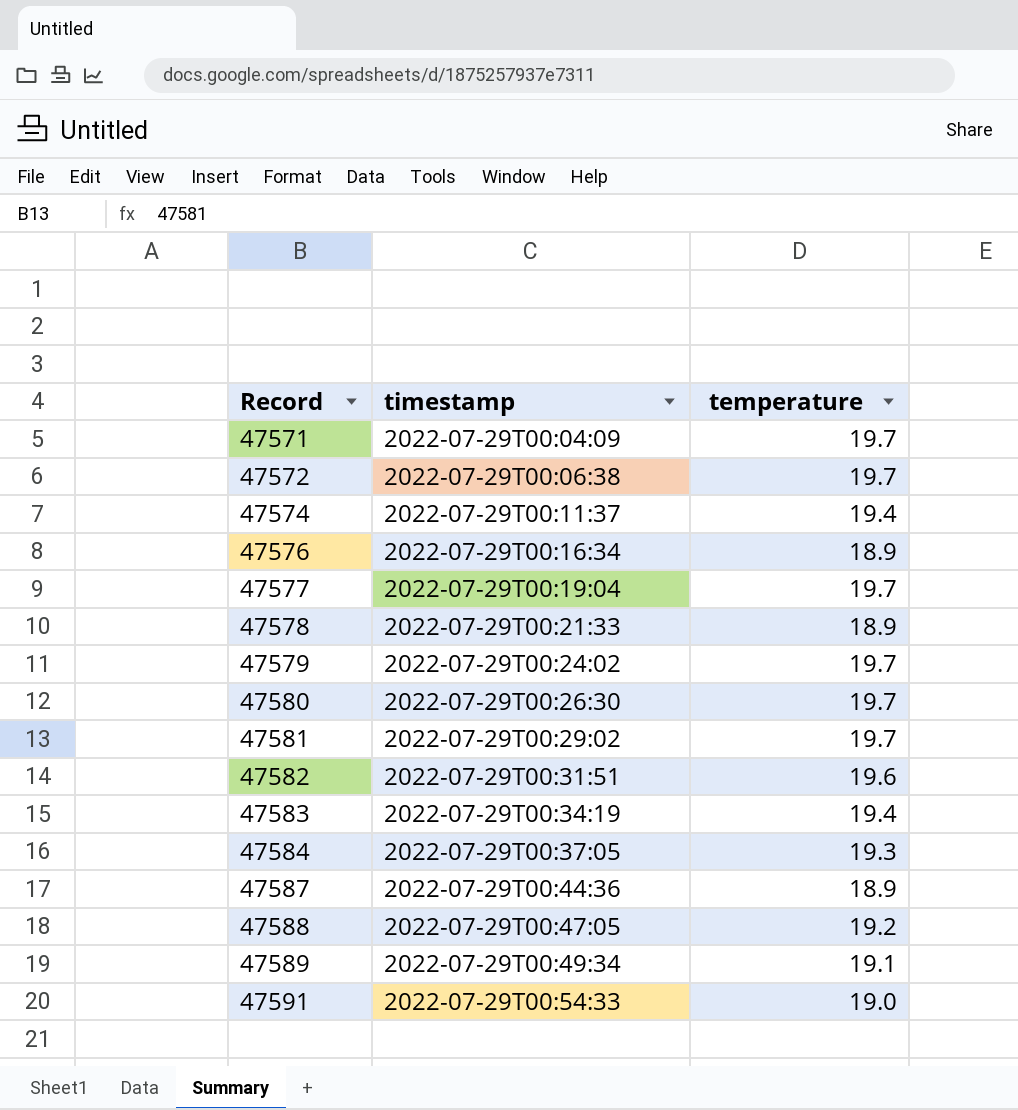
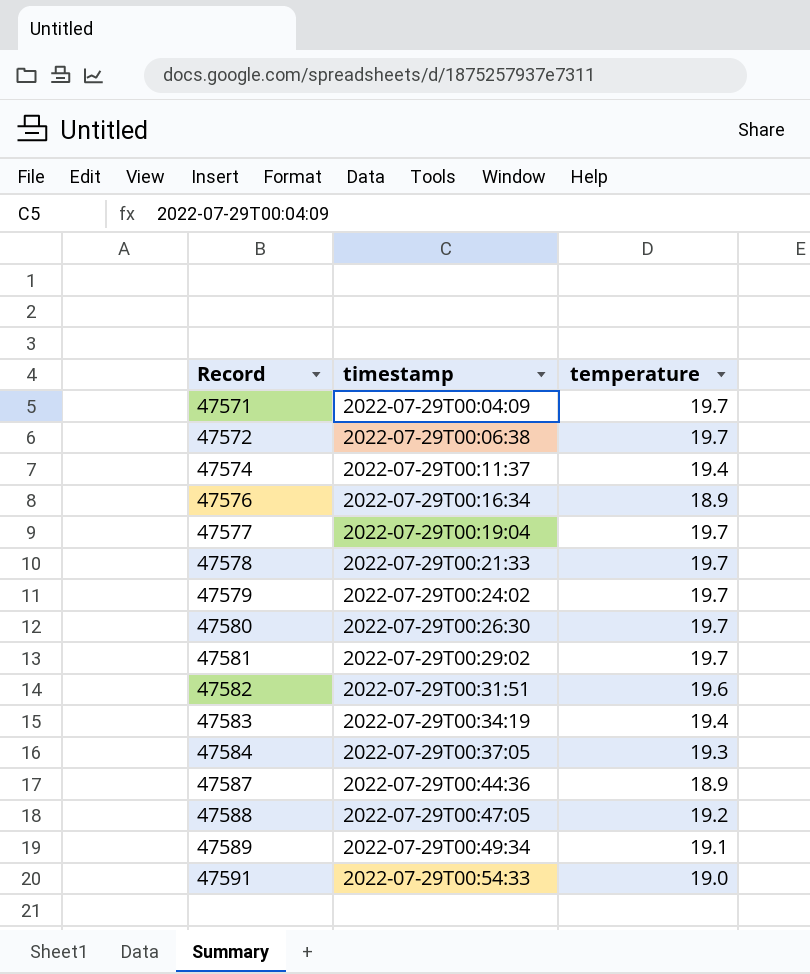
47578 | temperature: 18.9 -> 19.7

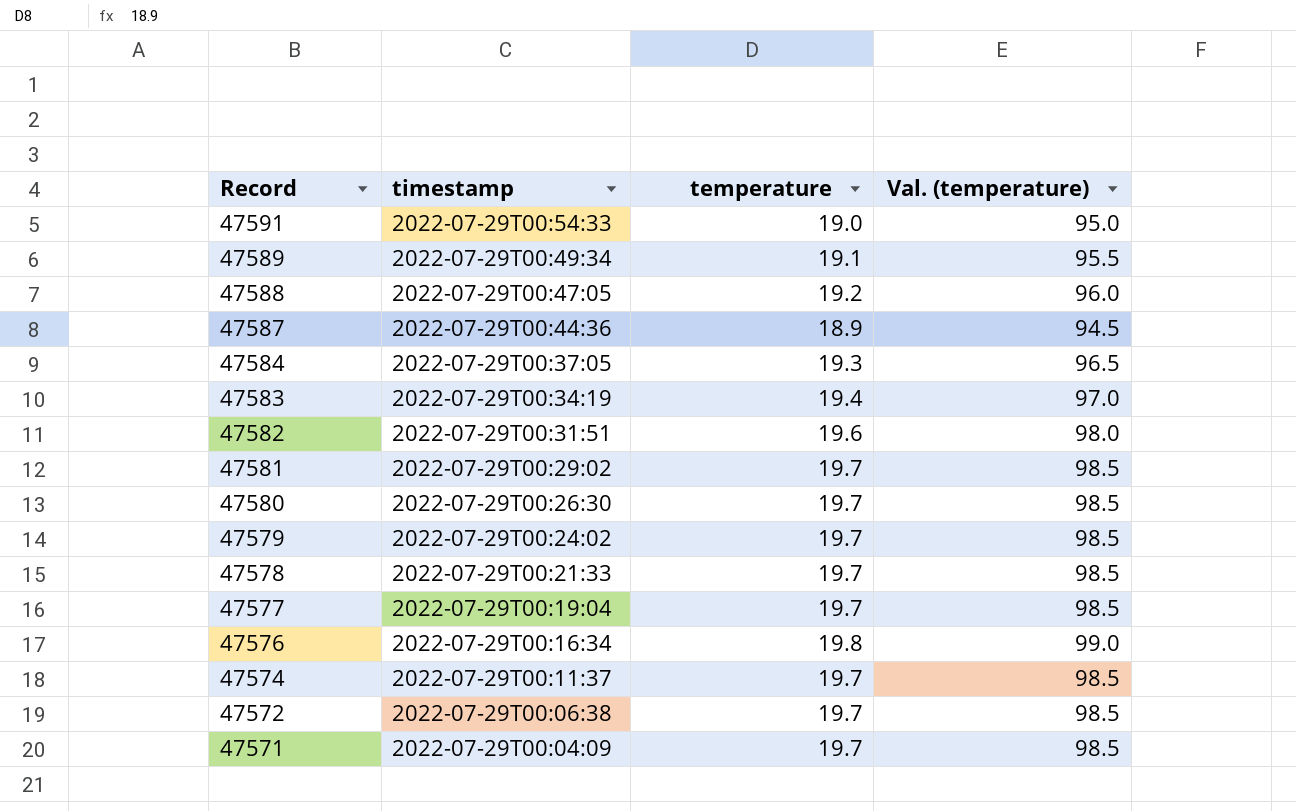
row order: Record ascending -> Record descending
column Val. (temperature) | formula: none -> [temperature] * 5
47576 | temperature: 18.9 -> 19.8
47574 | temperature: 19.4 -> 19.7

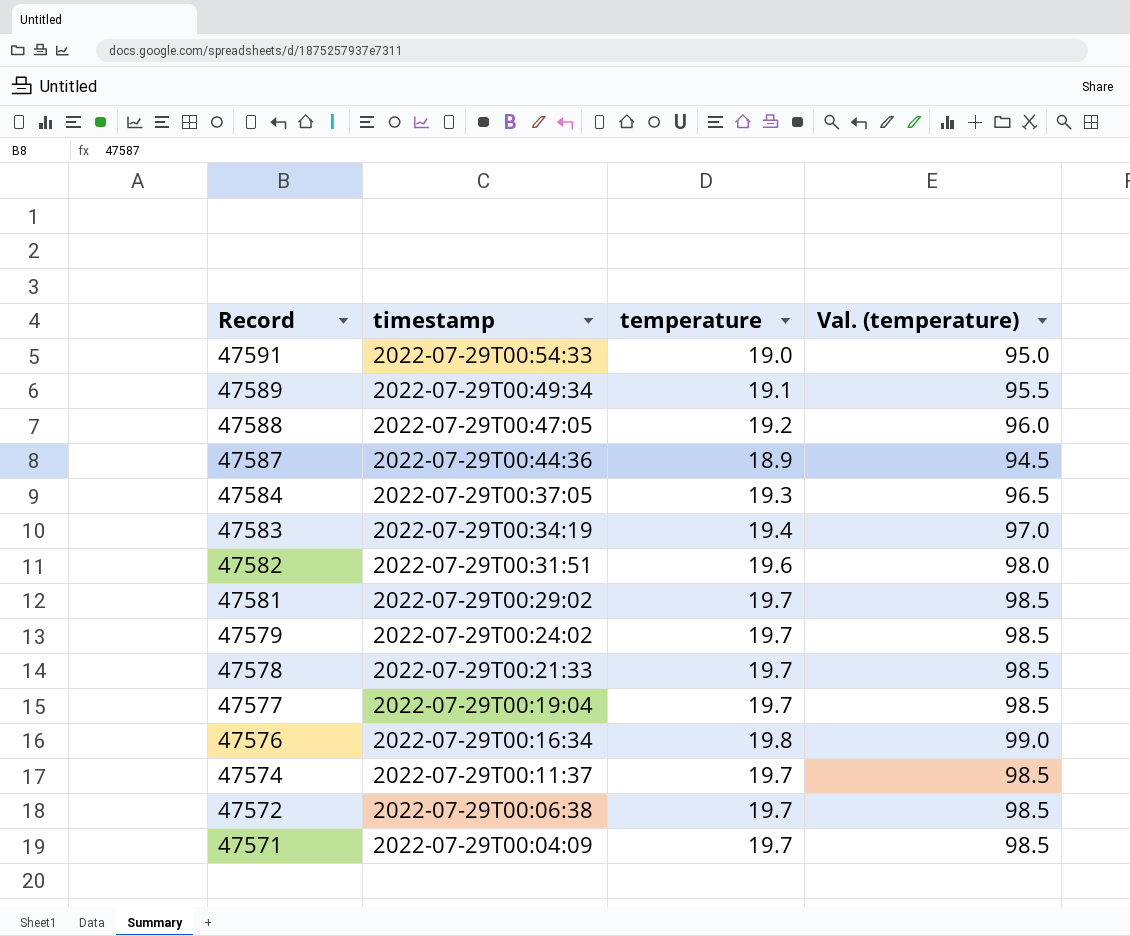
row 47580: 2022-07-29T00:26:30 | 19.7 | 98.5 -> none

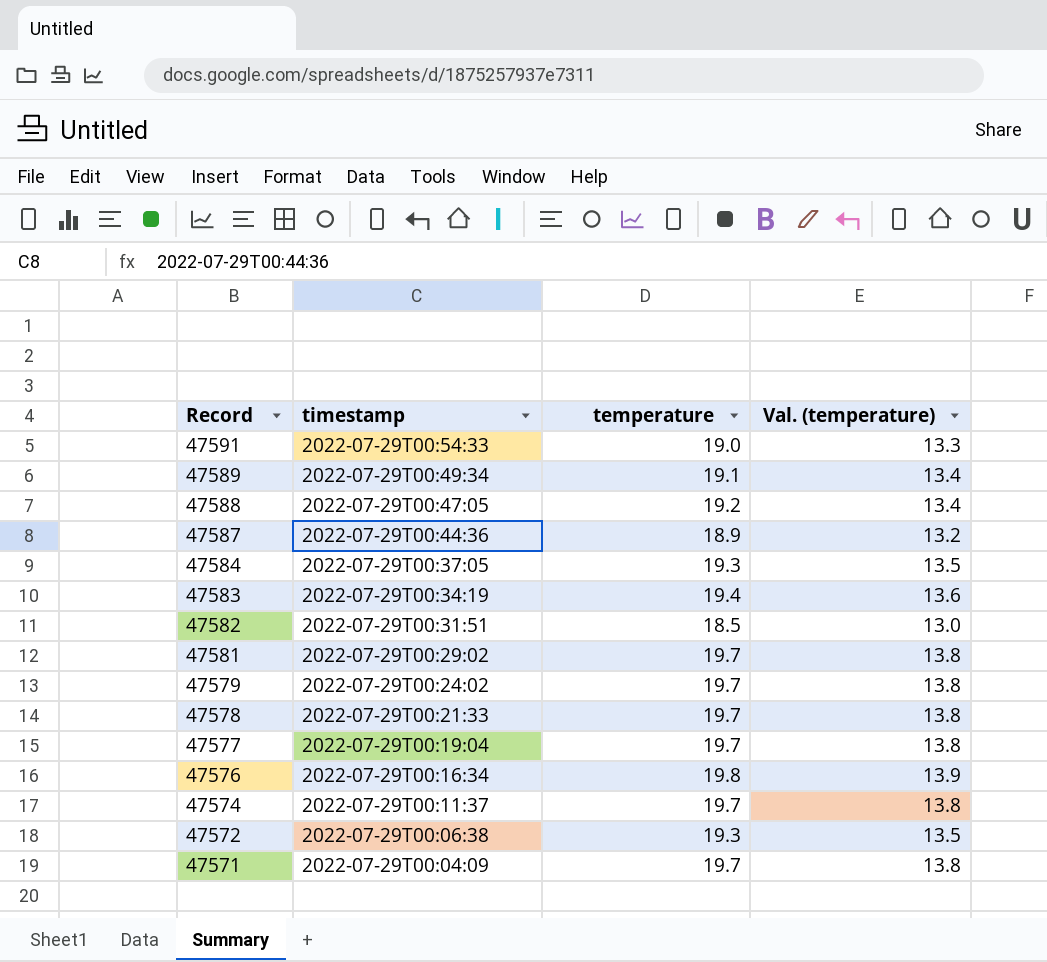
column Val. (temperature) | formula: [temperature] * 5 -> [temperature] * 0.7
47582 | temperature: 19.6 -> 18.5
47572 | temperature: 19.7 -> 19.3

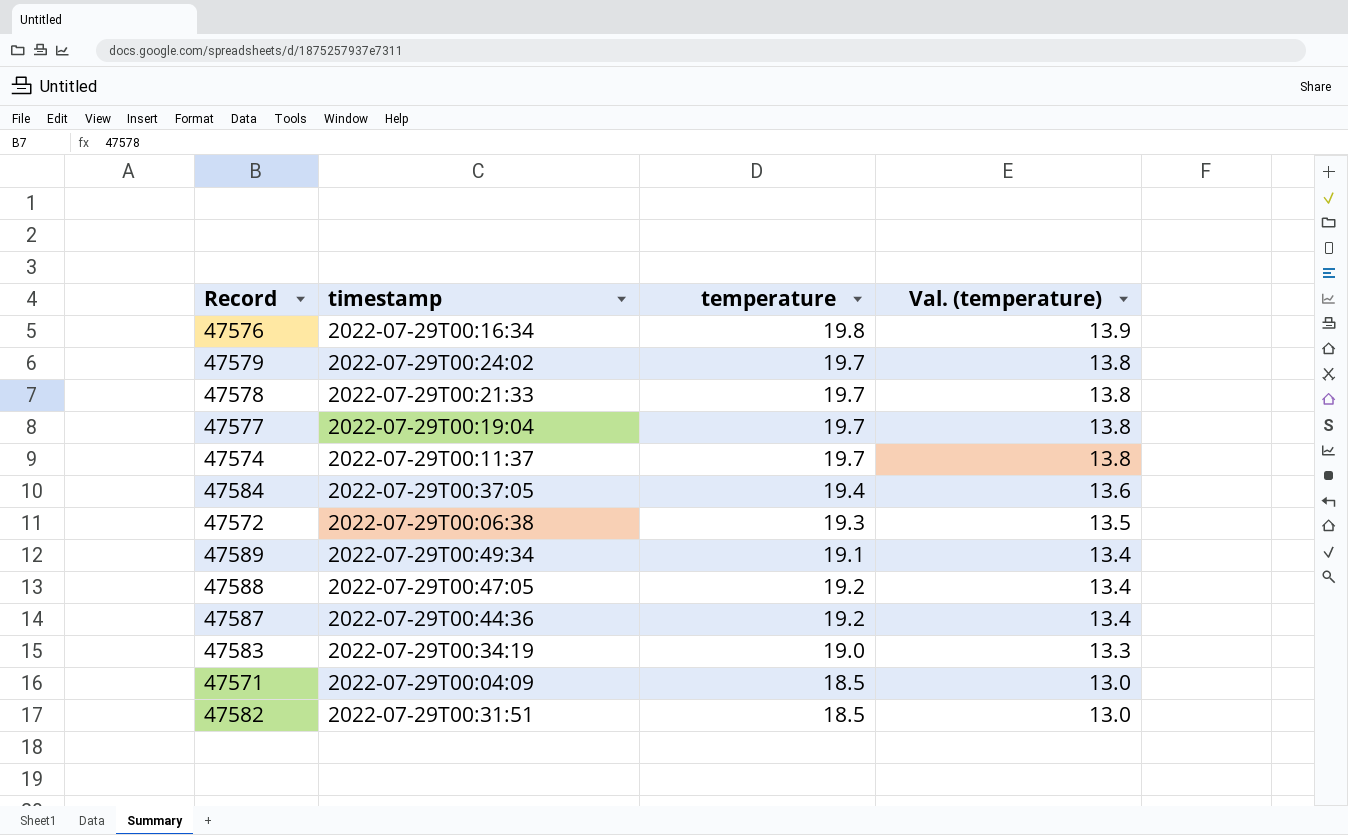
row order: Record descending -> Val. (temperature) descending
row 47591: 2022-07-29T00:54:33 | 19.0 | 13.3 -> none
row 47581: 2022-07-29T00:29:02 | 19.7 | 13.8 -> none
47584 | temperature: 19.3 -> 19.4
47584 | Val. (temperature): 13.5 -> 13.6
47587 | temperature: 18.9 -> 19.2
47587 | Val. (temperature): 13.2 -> 13.4
47583 | temperature: 19.4 -> 19.0
47583 | Val. (temperature): 13.6 -> 13.3
47571 | temperature: 19.7 -> 18.5
47571 | Val. (temperature): 13.8 -> 13.0

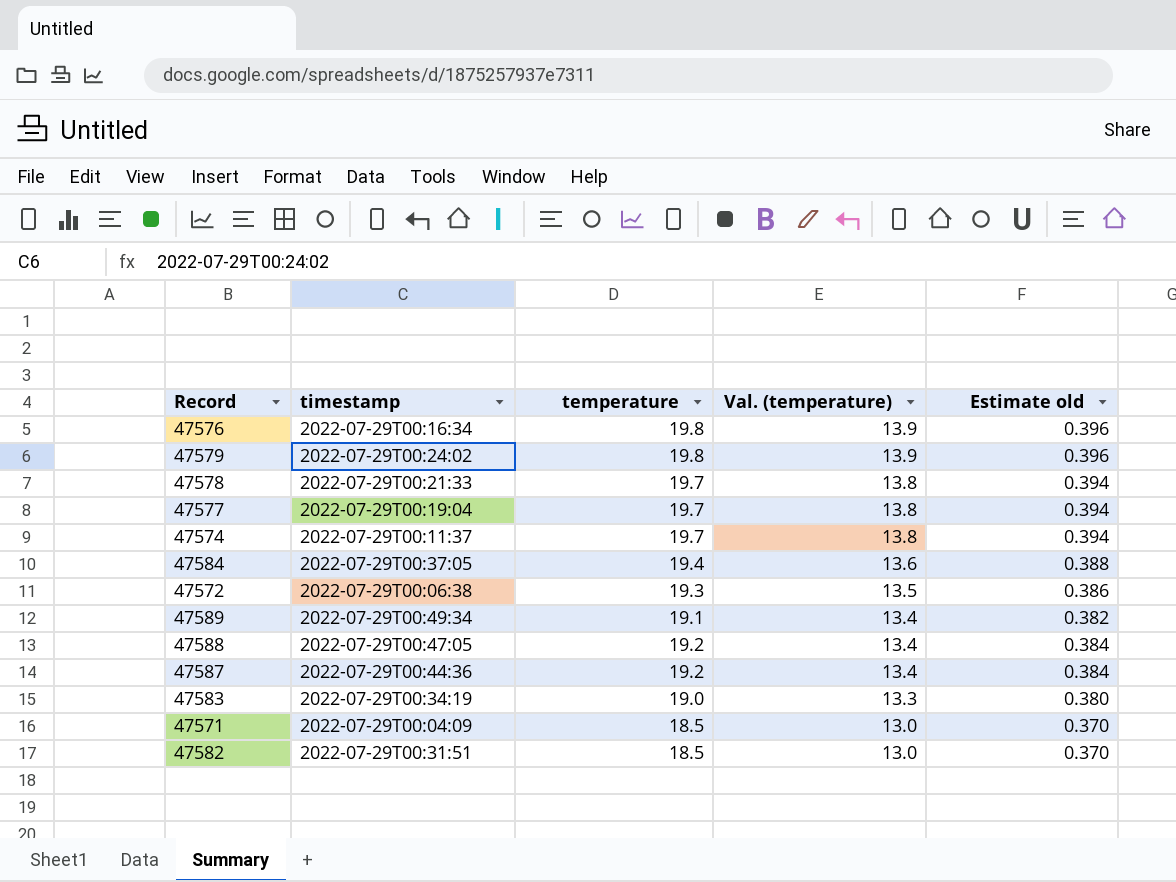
column Estimate old | formula: none -> [temperature] * 0.02
47579 | temperature: 19.7 -> 19.8
47579 | Val. (temperature): 13.8 -> 13.9

